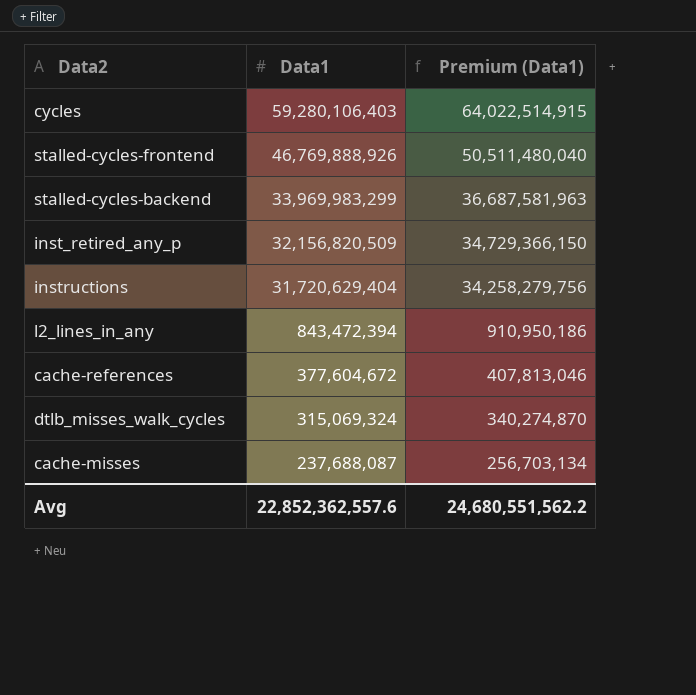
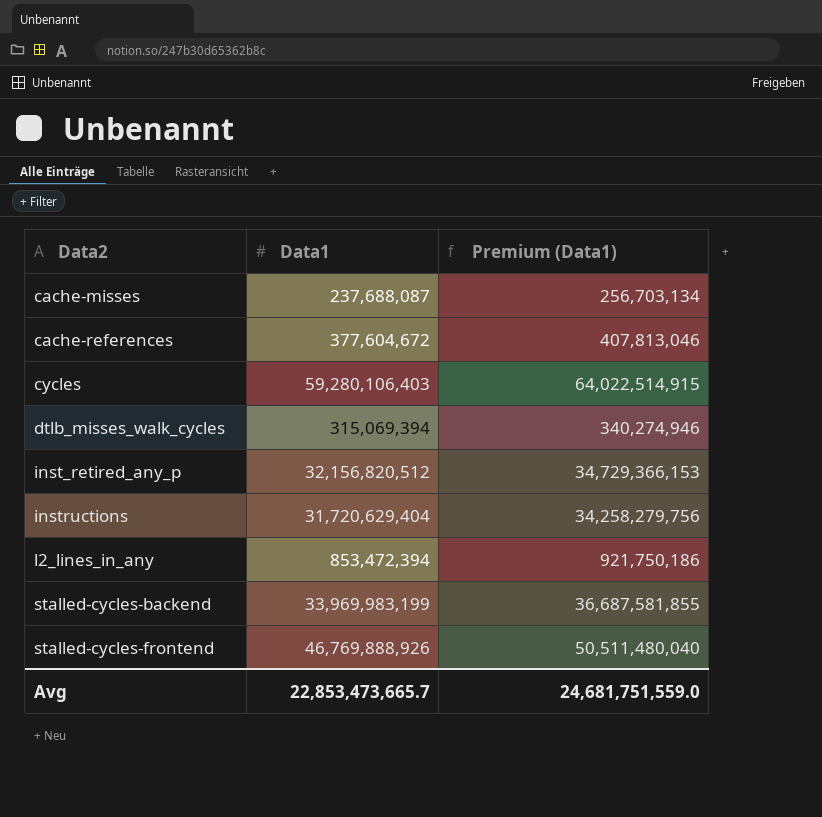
row order: Data1 descending -> Data2 ascending
dtlb_misses_walk_cycles | Data1: 315,069,324 -> 315,069,394
dtlb_misses_walk_cycles | Premium (Data1): 340,274,870 -> 340,274,946
inst_retired_any_p | Data1: 32,156,820,509 -> 32,156,820,512
inst_retired_any_p | Premium (Data1): 34,729,366,150 -> 34,729,366,153
l2_lines_in_any | Data1: 843,472,394 -> 853,472,394
l2_lines_in_any | Premium (Data1): 910,950,186 -> 921,750,186
stalled-cycles-backend | Data1: 33,969,983,299 -> 33,969,983,199
stalled-cycles-backend | Premium (Data1): 36,687,581,963 -> 36,687,581,855
Avg | Data1: 22,852,362,557.6 -> 22,853,473,665.7
Avg | Premium (Data1): 24,680,551,562.2 -> 24,681,751,559.0

